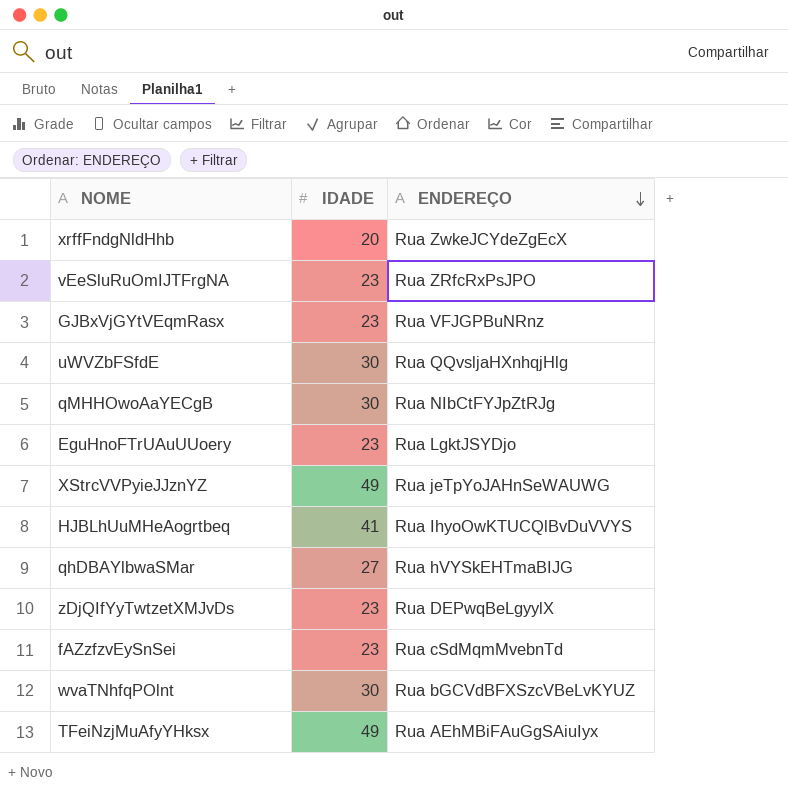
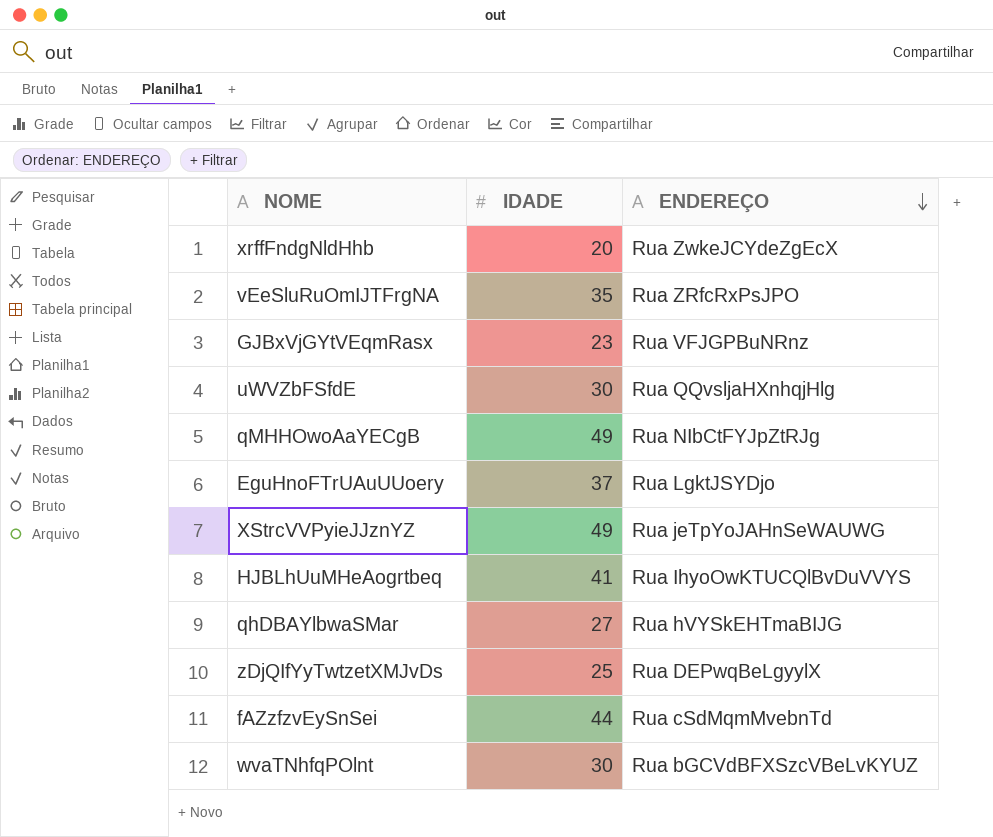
row TFeiNzjMuAfyYHksx: 49 | Rua AEhMBiFAuGgSAiuIyx -> none
vEeSluRuOmIJTFrgNA | IDADE: 23 -> 35
qMHHOwoAaYECgB | IDADE: 30 -> 49
EguHnoFTrUAuUUoery | IDADE: 23 -> 37
zDjQIfYyTwtzetXMJvDs | IDADE: 23 -> 25
fAZzfzvEySnSei | IDADE: 23 -> 44

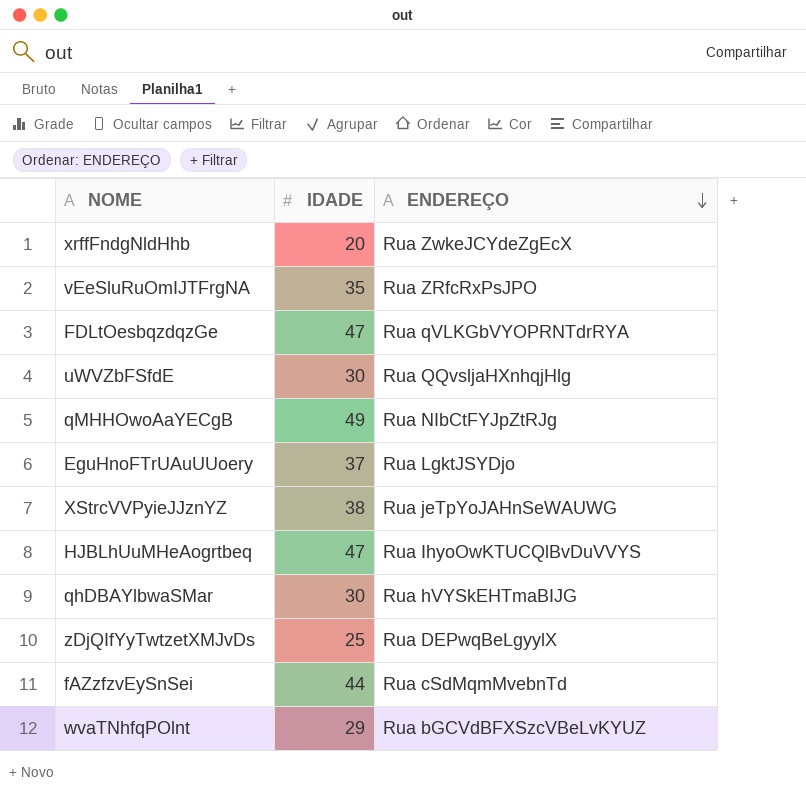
row GJBxVjGYtVEqmRasx: 23 | Rua VFJGPBuNRnz -> none
row FDLtOesbqzdqzGe: none -> 47 | Rua qVLKGbVYOPRNTdrRYA
XStrcVVPyieJJznYZ | IDADE: 49 -> 38
HJBLhUuMHeAogrtbeq | IDADE: 41 -> 47
qhDBAYlbwaSMar | IDADE: 27 -> 30
wvaTNhfqPOlnt | IDADE: 30 -> 29

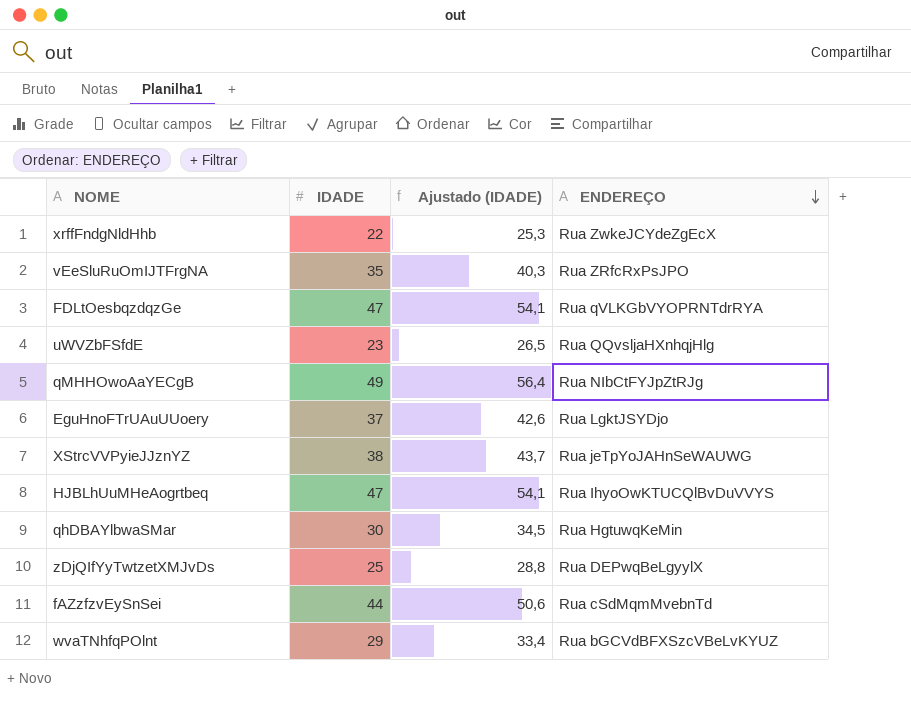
column Ajustado (IDADE) | formula: none -> [IDADE] * 1,15
xrffFndgNldHhb | IDADE: 20 -> 22
uWVZbFSfdE | IDADE: 30 -> 23
qhDBAYlbwaSMar | ENDEREÇO: Rua hVYSkEHTmaBIJG -> Rua HgtuwqKeMin

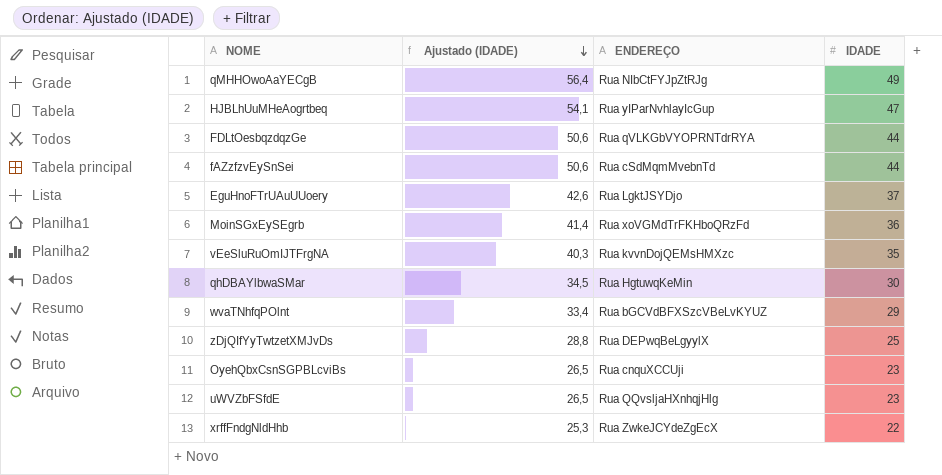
row order: ENDEREÇO descending -> Ajustado (IDADE) descending
column IDADE | position: 2 -> 4
row XStrcVVPyieJJznYZ: 38 | 43,7 | Rua jeTpYoJAHnSeWAUWG -> none
HJBLhUuMHeAogrtbeq | ENDEREÇO: Rua IhyoOwKTUCQlBvDuVVYS -> Rua yIParNvhlayIcGup
FDLtOesbqzdqzGe | Ajustado (IDADE): 54,1 -> 50,6
FDLtOesbqzdqzGe | IDADE: 47 -> 44
row MoinSGxEySEgrb: none -> 41,4 | Rua xoVGMdTrFKHboQRzFd | 36
vEeSluRuOmIJTFrgNA | ENDEREÇO: Rua ZRfcRxPsJPO -> Rua kvvnDojQEMsHMXzc
row OyehQbxCsnSGPBLcviBs: none -> 26,5 | Rua cnquXCCUji | 23

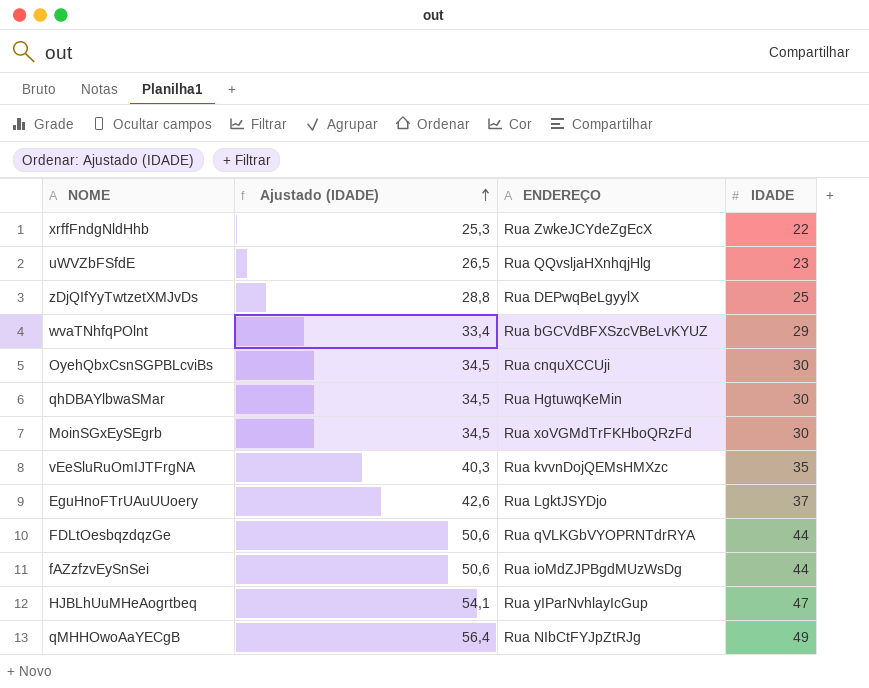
row order: Ajustado (IDADE) descending -> Ajustado (IDADE) ascending
OyehQbxCsnSGPBLcviBs | Ajustado (IDADE): 26,5 -> 34,5
OyehQbxCsnSGPBLcviBs | IDADE: 23 -> 30
MoinSGxEySEgrb | Ajustado (IDADE): 41,4 -> 34,5
MoinSGxEySEgrb | IDADE: 36 -> 30
fAZzfzvEySnSei | ENDEREÇO: Rua cSdMqmMvebnTd -> Rua ioMdZJPBgdMUzWsDg

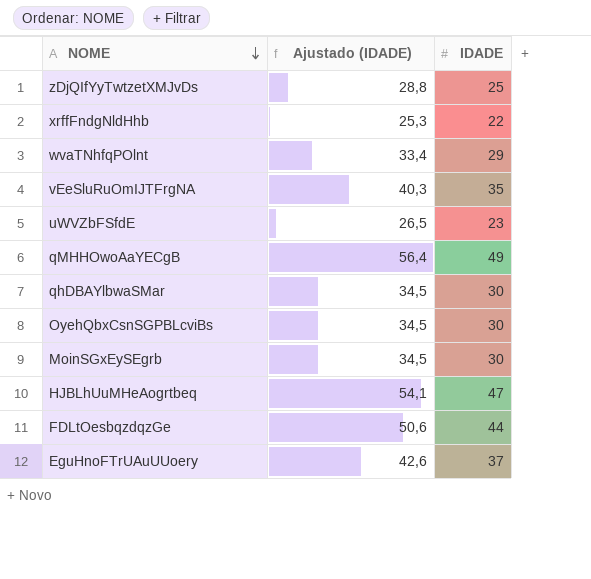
row order: Ajustado (IDADE) ascending -> NOME descending
column ENDEREÇO | position: 3 -> none
row fAZzfzvEySnSei: 50,6 | Rua ioMdZJPBgdMUzWsDg | 44 -> none

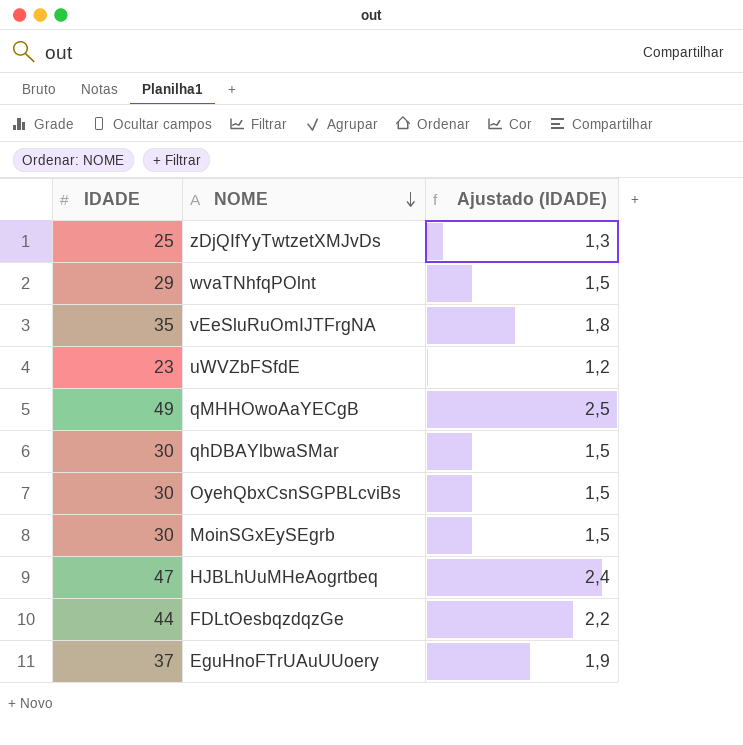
column IDADE | position: 3 -> 1
column Ajustado (IDADE) | formula: [IDADE] * 1,15 -> [IDADE] * 0,05
row xrffFndgNldHhb: 25,3 | 22 -> none

